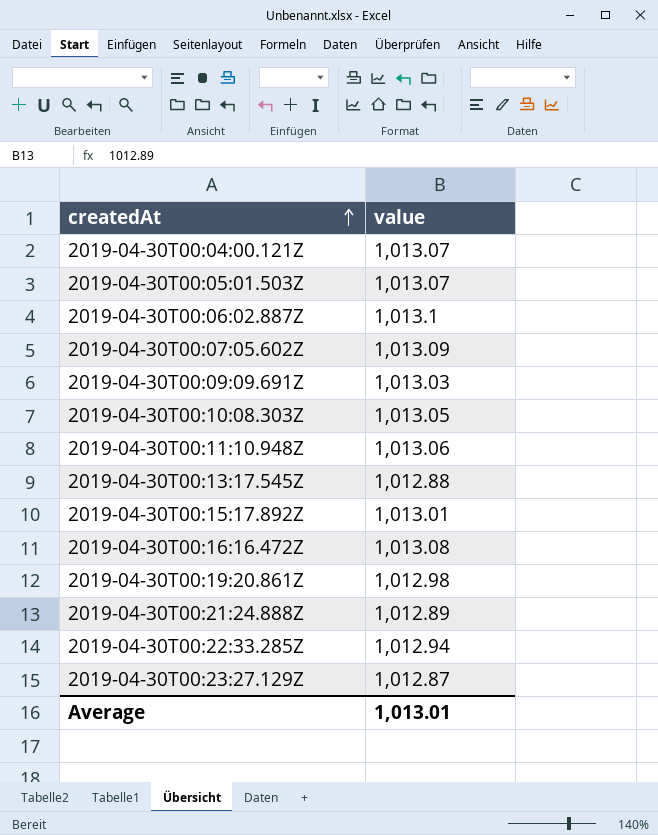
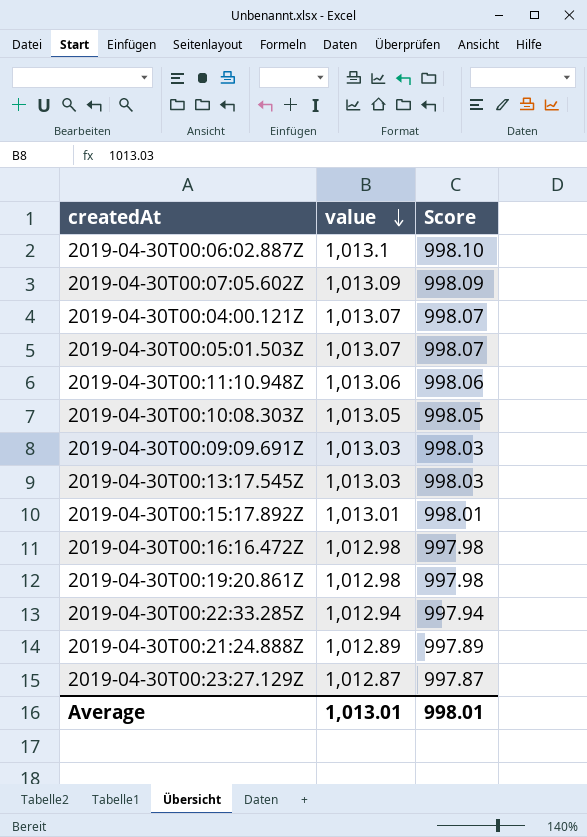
row order: createdAt ascending -> value descending
column Score | formula: none -> [value] - 15
2019-04-30T00:13:17.545Z | value: 1,012.88 -> 1,013.03
2019-04-30T00:16:16.472Z | value: 1,013.08 -> 1,012.98

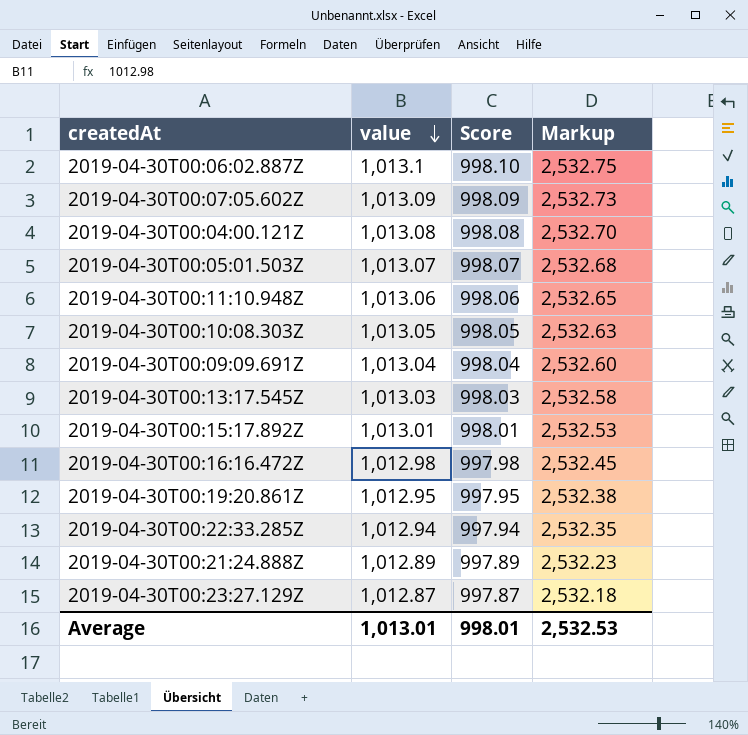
column Markup | formula: none -> [value] * 2.5
2019-04-30T00:04:00.121Z | value: 1,013.07 -> 1,013.08
2019-04-30T00:04:00.121Z | Score: 998.07 -> 998.08
2019-04-30T00:09:09.691Z | value: 1,013.03 -> 1,013.04
2019-04-30T00:09:09.691Z | Score: 998.03 -> 998.04
2019-04-30T00:19:20.861Z | value: 1,012.98 -> 1,012.95
2019-04-30T00:19:20.861Z | Score: 997.98 -> 997.95

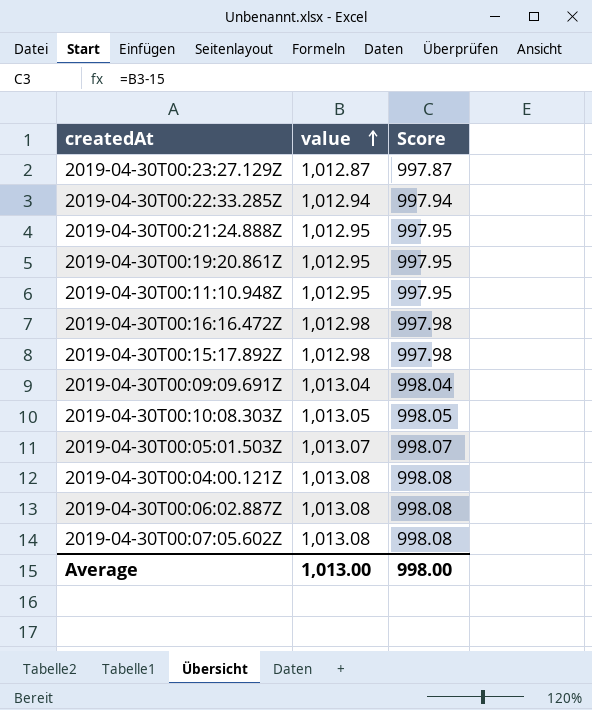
row order: value descending -> value ascending
column Markup | formula: [value] * 2.5 -> none
row 2019-04-30T00:13:17.545Z: 1,013.03 | 998.03 | 2,532.58 -> none
2019-04-30T00:21:24.888Z | value: 1,012.89 -> 1,012.95
2019-04-30T00:21:24.888Z | Score: 997.89 -> 997.95
2019-04-30T00:11:10.948Z | value: 1,013.06 -> 1,012.95
2019-04-30T00:11:10.948Z | Score: 998.06 -> 997.95
2019-04-30T00:15:17.892Z | value: 1,013.01 -> 1,012.98
2019-04-30T00:15:17.892Z | Score: 998.01 -> 997.98
2019-04-30T00:06:02.887Z | value: 1,013.1 -> 1,013.08
2019-04-30T00:06:02.887Z | Score: 998.10 -> 998.08
2019-04-30T00:07:05.602Z | value: 1,013.09 -> 1,013.08
2019-04-30T00:07:05.602Z | Score: 998.09 -> 998.08
Average | value: 1,013.01 -> 1,013.00
Average | Score: 998.01 -> 998.00

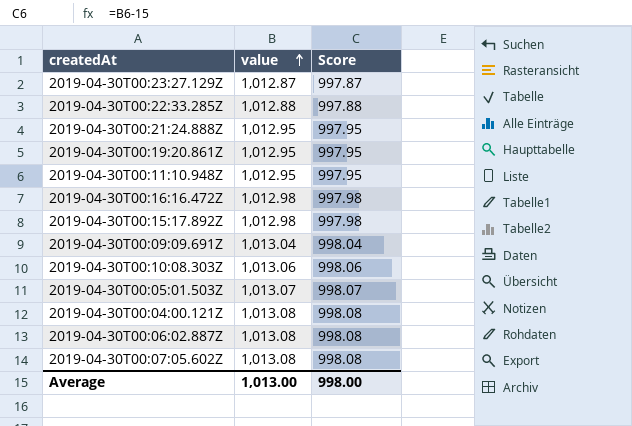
2019-04-30T00:22:33.285Z | value: 1,012.94 -> 1,012.88
2019-04-30T00:22:33.285Z | Score: 997.94 -> 997.88
2019-04-30T00:10:08.303Z | value: 1,013.05 -> 1,013.06
2019-04-30T00:10:08.303Z | Score: 998.05 -> 998.06

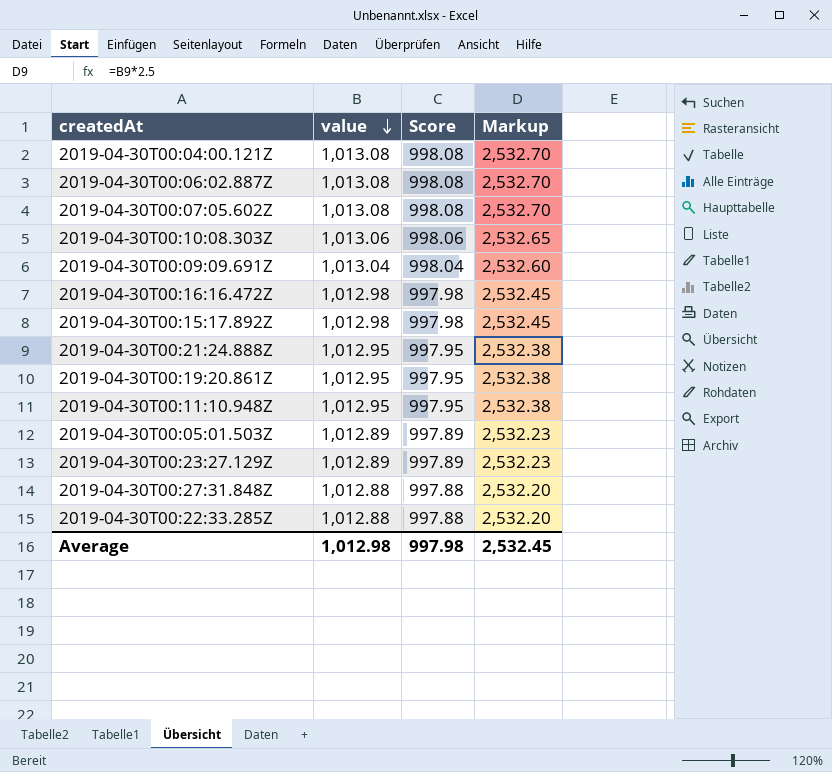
row order: value ascending -> value descending
column Markup | formula: none -> [value] * 2.5
2019-04-30T00:05:01.503Z | value: 1,013.07 -> 1,012.89
2019-04-30T00:05:01.503Z | Score: 998.07 -> 997.89
2019-04-30T00:23:27.129Z | value: 1,012.87 -> 1,012.89
2019-04-30T00:23:27.129Z | Score: 997.87 -> 997.89
row 2019-04-30T00:27:31.848Z: none -> 1,012.88 | 997.88 | 2,532.20
Average | value: 1,013.00 -> 1,012.98
Average | Score: 998.00 -> 997.98

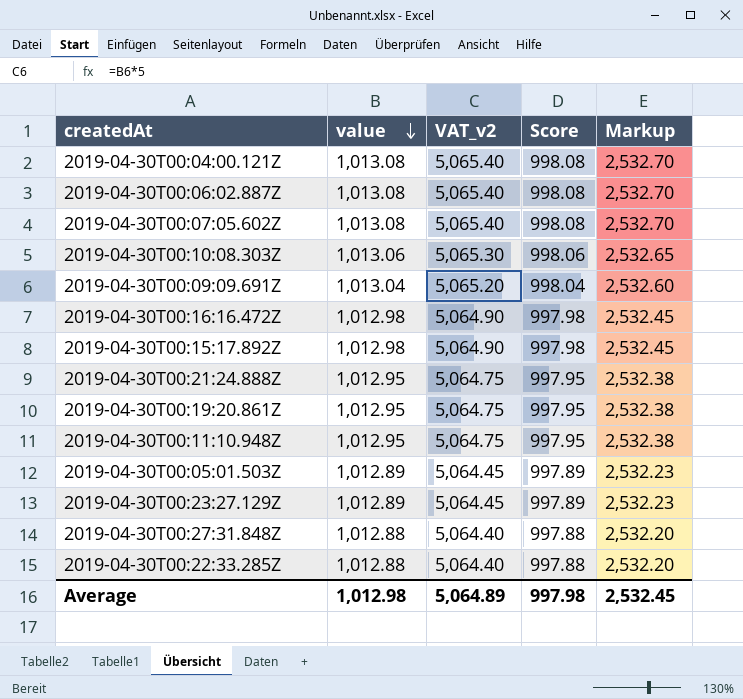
column VAT_v2 | formula: none -> [value] * 5

